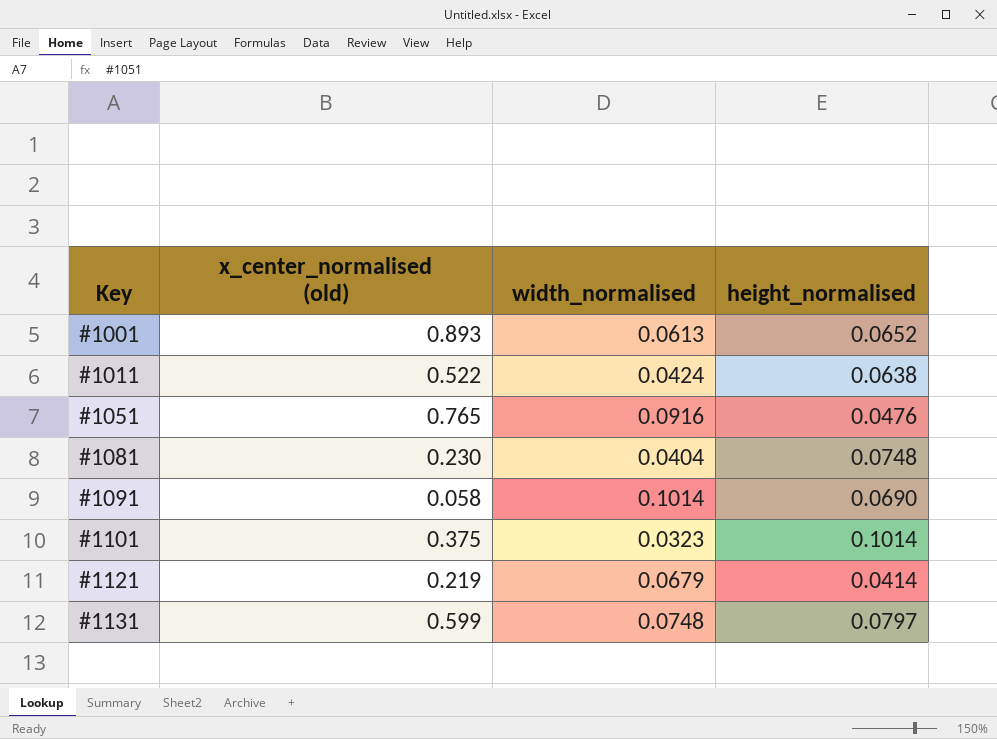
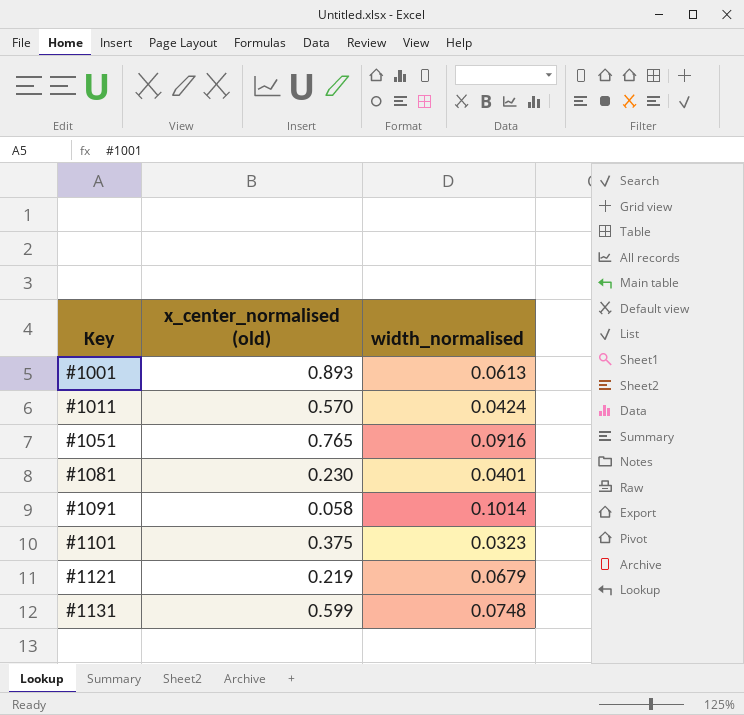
column height_normalised | position: 4 -> none
#1011 | x_center_normalised (old): 0.522 -> 0.570
#1081 | width_normalised: 0.0404 -> 0.0401

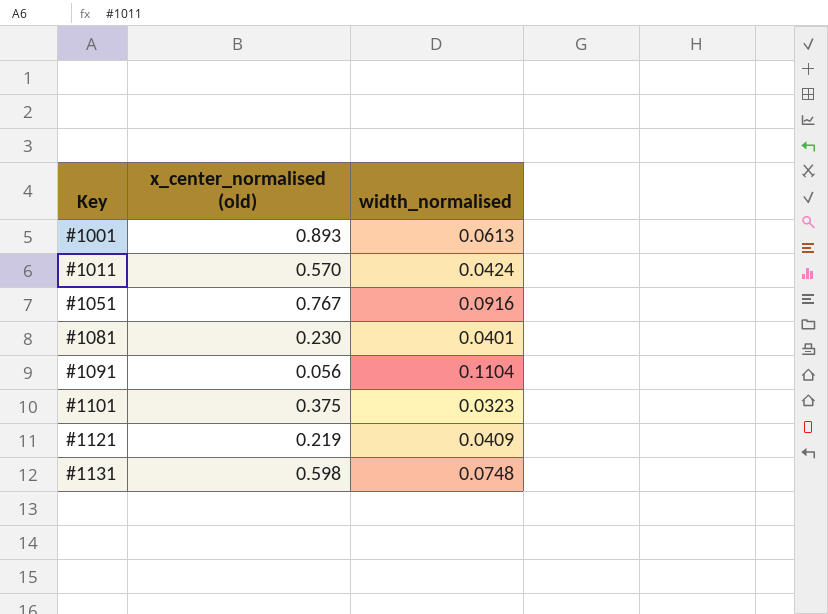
#1051 | x_center_normalised (old): 0.765 -> 0.767
#1091 | x_center_normalised (old): 0.058 -> 0.056
#1091 | width_normalised: 0.1014 -> 0.1104
#1121 | width_normalised: 0.0679 -> 0.0409
#1131 | x_center_normalised (old): 0.599 -> 0.598

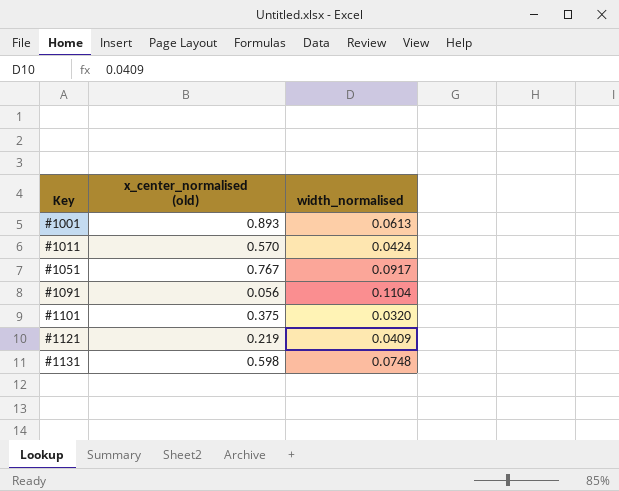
row #1081: 0.230 | 0.0401 -> none
#1051 | width_normalised: 0.0916 -> 0.0917
#1101 | width_normalised: 0.0323 -> 0.0320

